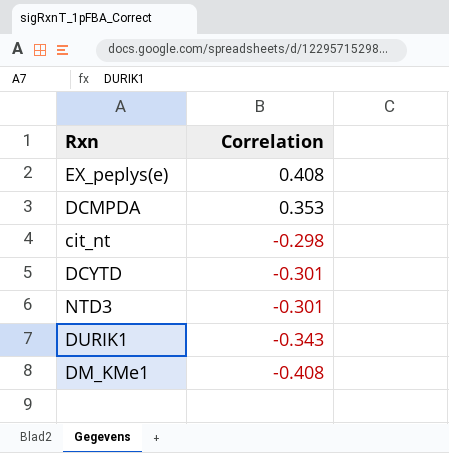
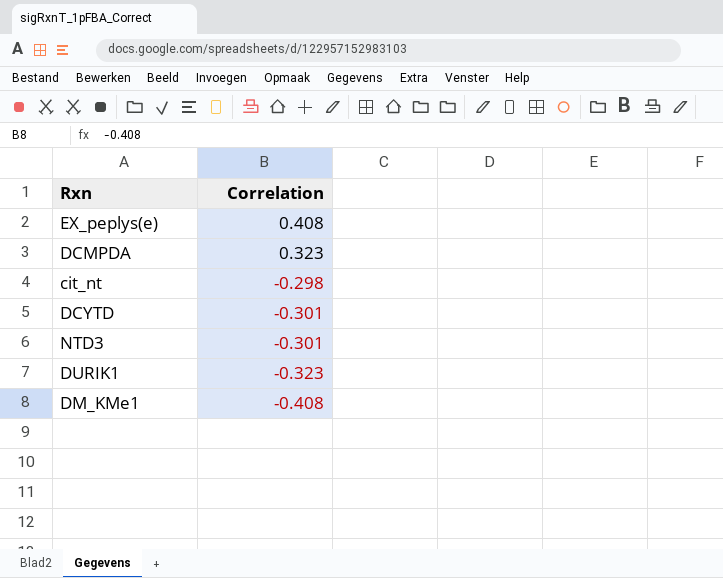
DCMPDA | Correlation: 0.353 -> 0.323
DURIK1 | Correlation: -0.343 -> -0.323

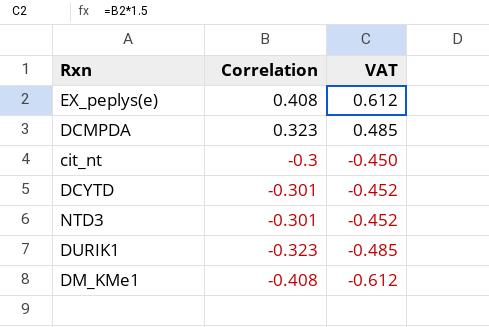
column VAT | formula: none -> [Correlation] * 1.5
cit_nt | Correlation: -0.298 -> -0.3

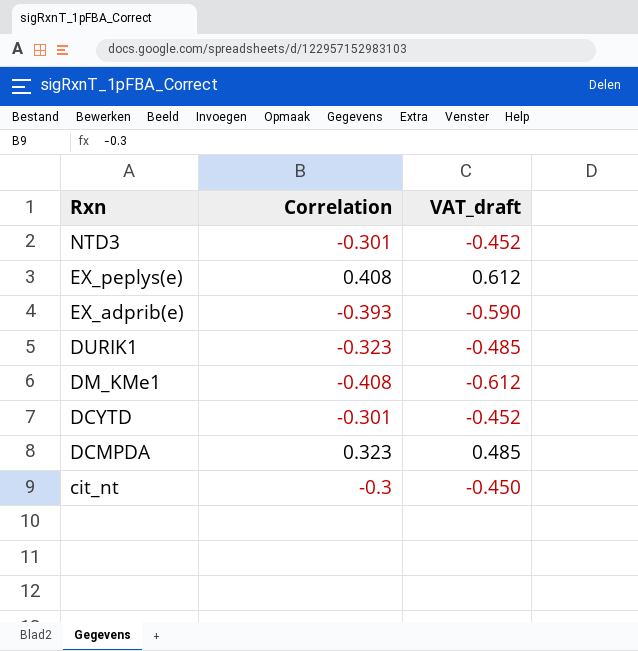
row order: Correlation descending -> Rxn descending
column name: VAT -> VAT_draft
row EX_adprib(e): none -> -0.393 | -0.590

